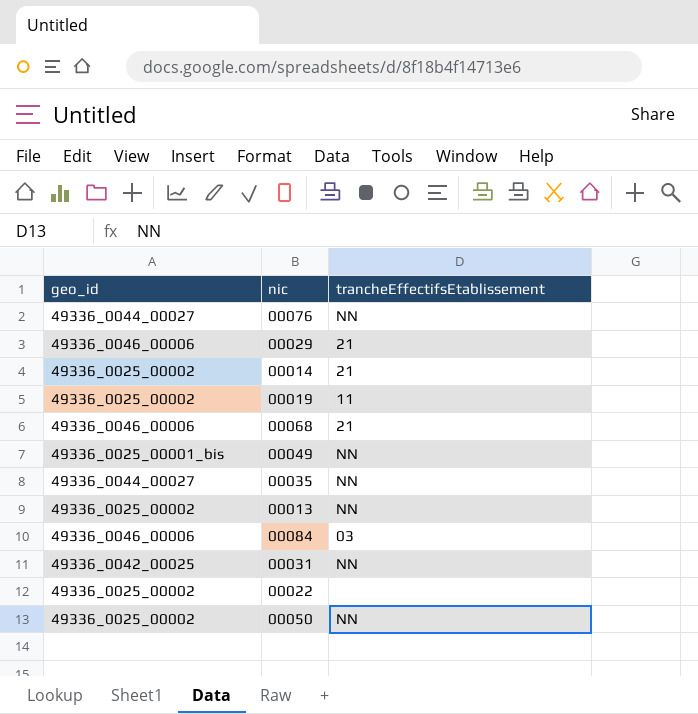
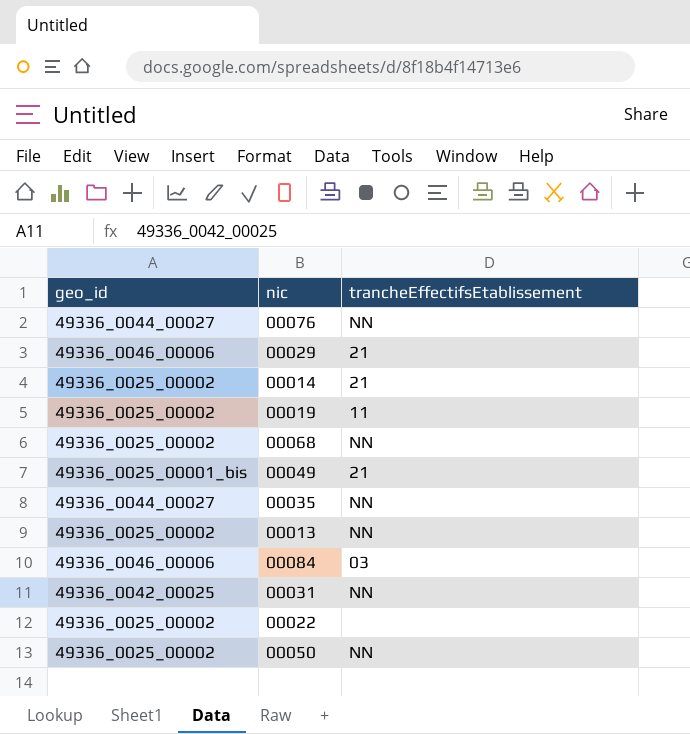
00068 | geo_id: 49336_0046_00006 -> 49336_0025_00002
00068 | trancheEffectifsEtablissement: 21 -> NN
00049 | trancheEffectifsEtablissement: NN -> 21

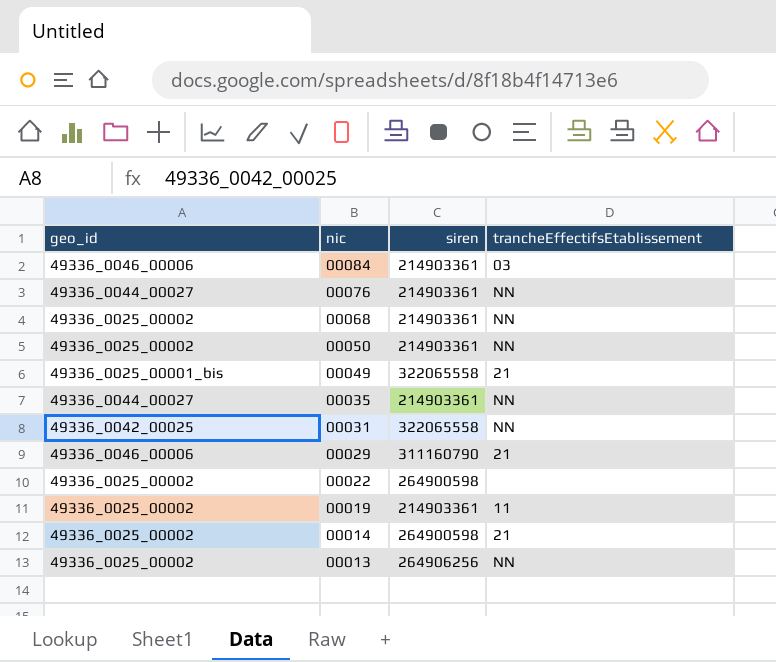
row order: none -> nic descending
column siren | position: none -> 3

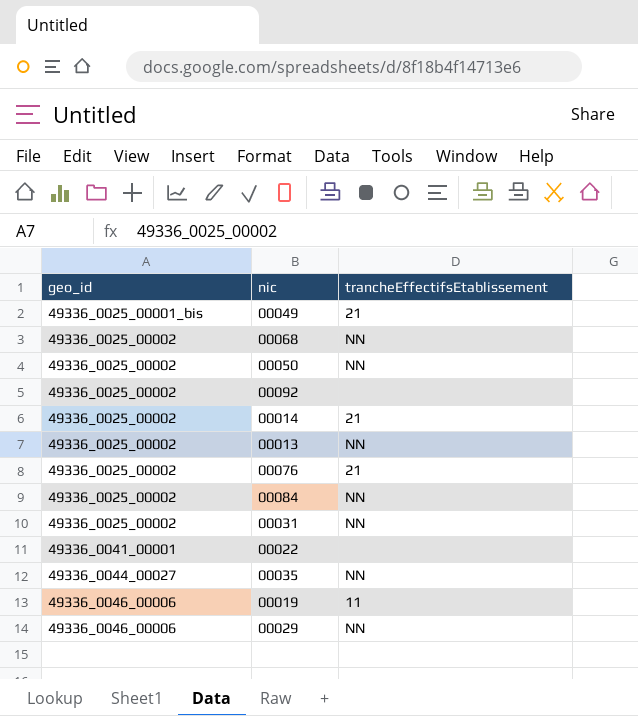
row order: nic descending -> geo_id ascending
column siren | position: 3 -> none
row 00092: none -> 49336_0025_00002 | none
00076 | geo_id: 49336_0044_00027 -> 49336_0025_00002
00076 | trancheEffectifsEtablissement: NN -> 21
00084 | geo_id: 49336_0046_00006 -> 49336_0025_00002
00084 | trancheEffectifsEtablissement: 03 -> NN
00031 | geo_id: 49336_0042_00025 -> 49336_0025_00002
00022 | geo_id: 49336_0025_00002 -> 49336_0041_00001
00019 | geo_id: 49336_0025_00002 -> 49336_0046_00006
00029 | trancheEffectifsEtablissement: 21 -> NN

